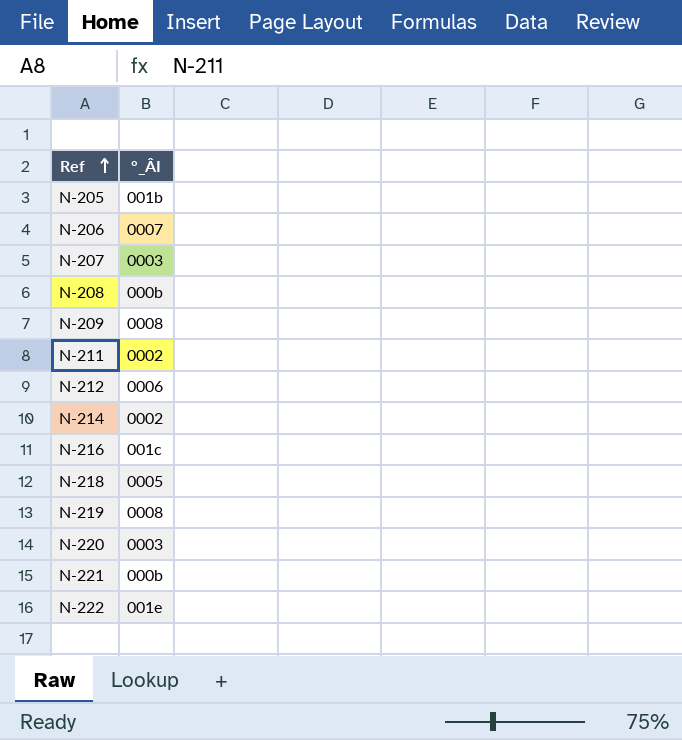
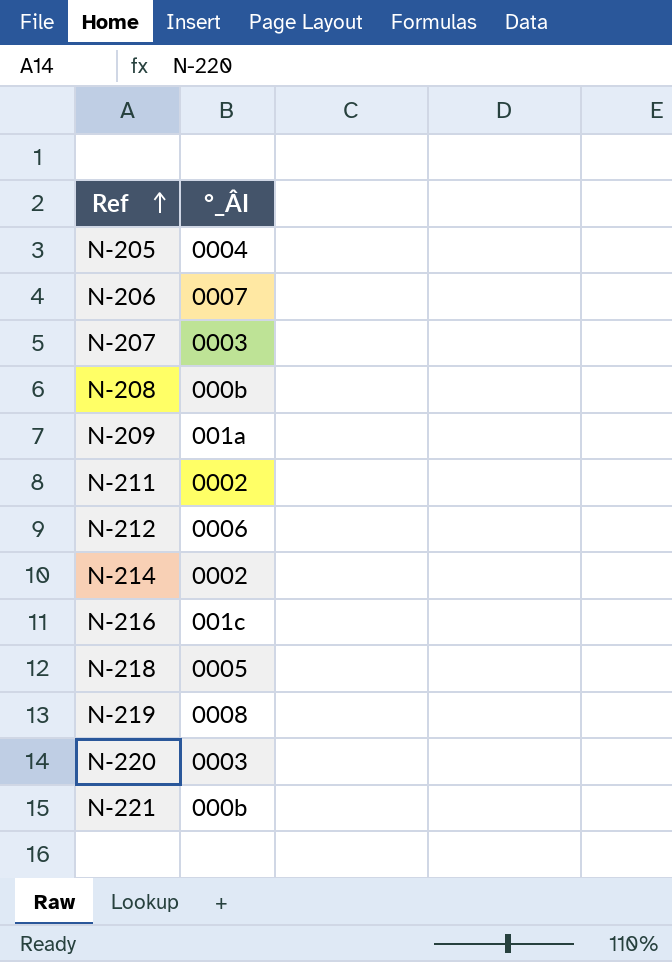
row N-222: 001e -> none
N-205 | °_ÂI: 001b -> 0004
N-209 | °_ÂI: 0008 -> 001a

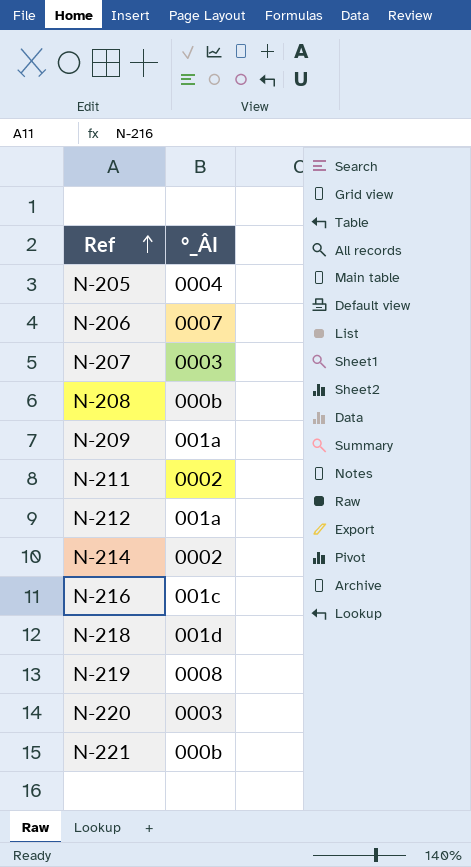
N-212 | °_ÂI: 0006 -> 001a
N-218 | °_ÂI: 0005 -> 001d

